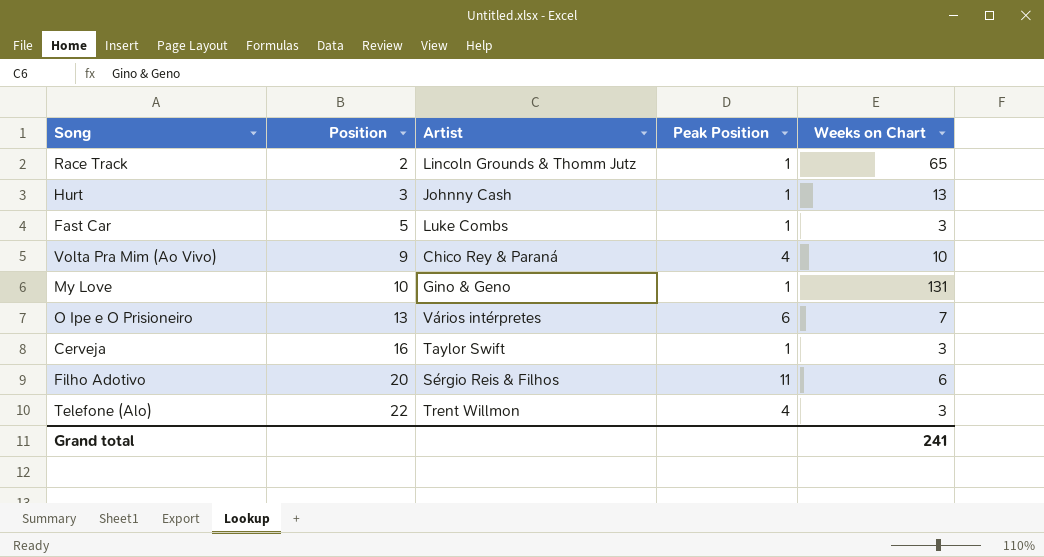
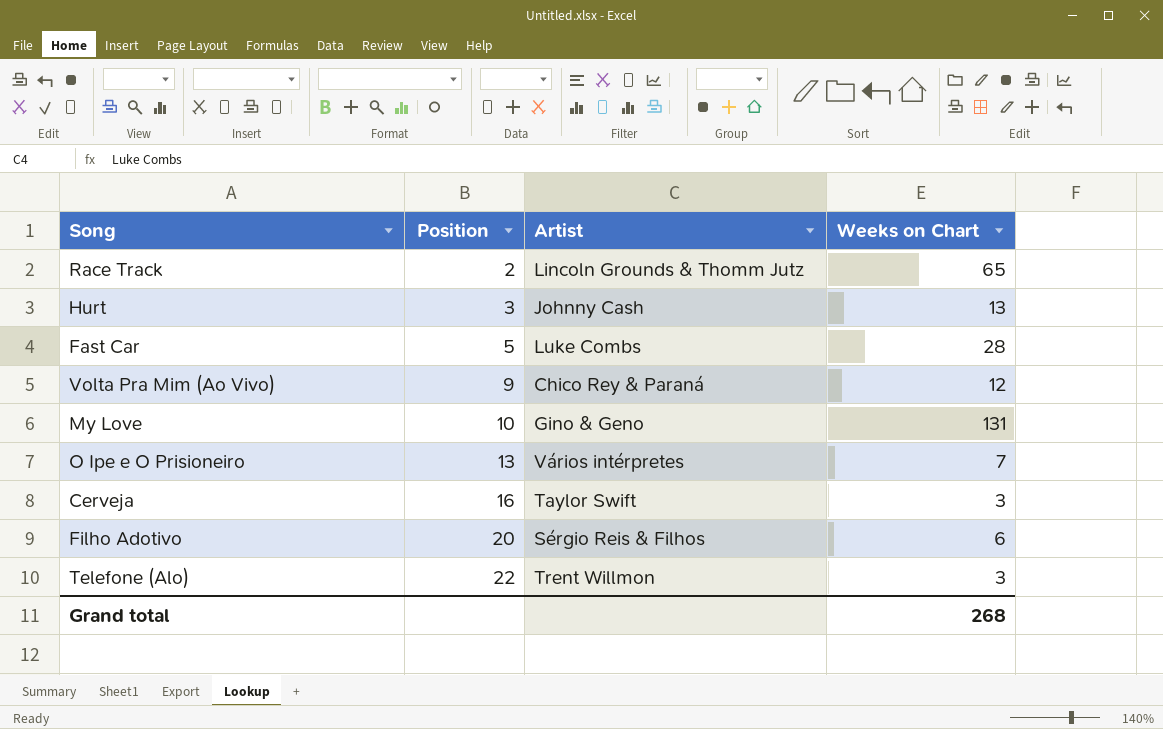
column Peak Position | position: 4 -> none
Fast Car | Weeks on Chart: 3 -> 28
Volta Pra Mim (Ao Vivo) | Weeks on Chart: 10 -> 12
Grand total | Weeks on Chart: 241 -> 268

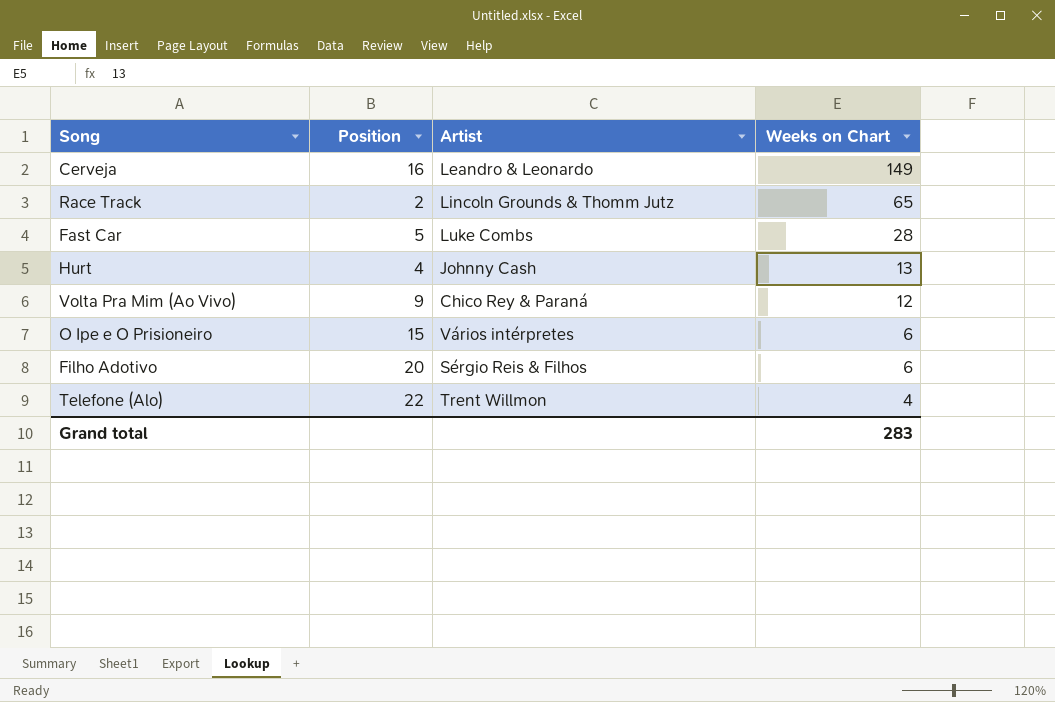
row order: Position ascending -> Weeks on Chart descending
row My Love: 10 | Gino & Geno | 131 -> none
Cerveja | Artist: Taylor Swift -> Leandro & Leonardo
Cerveja | Weeks on Chart: 3 -> 149
Hurt | Position: 3 -> 4
O Ipe e O Prisioneiro | Position: 13 -> 15
O Ipe e O Prisioneiro | Weeks on Chart: 7 -> 6
Telefone (Alo) | Weeks on Chart: 3 -> 4
Grand total | Weeks on Chart: 268 -> 283

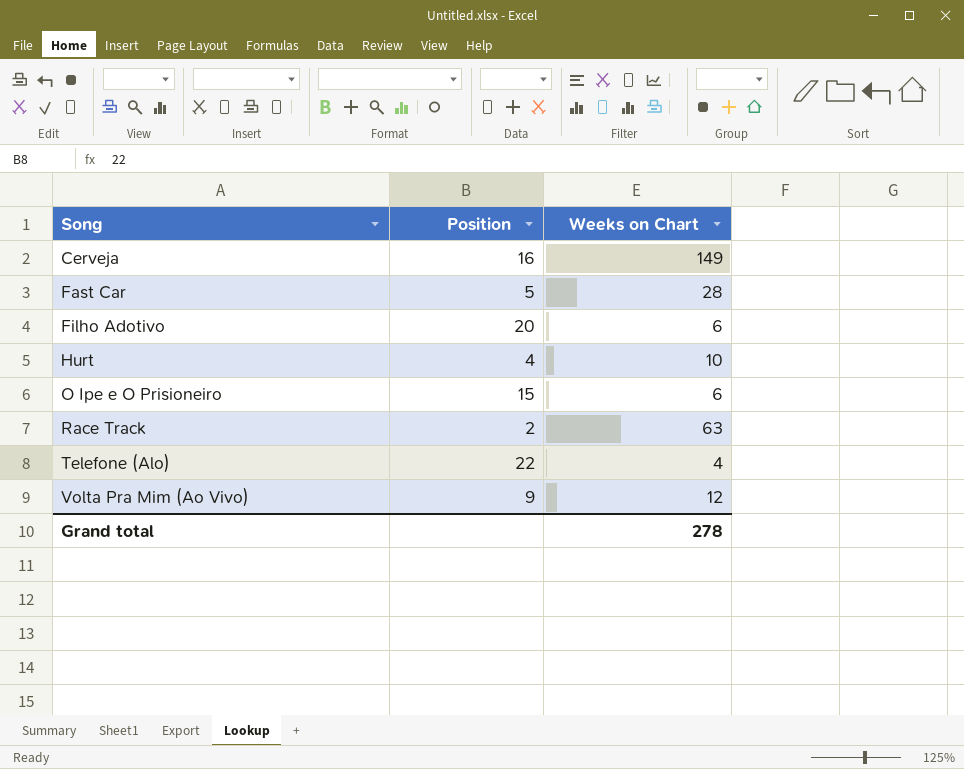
row order: Weeks on Chart descending -> Song ascending
column Artist | position: 3 -> none
Hurt | Weeks on Chart: 13 -> 10
Race Track | Weeks on Chart: 65 -> 63
Grand total | Weeks on Chart: 283 -> 278

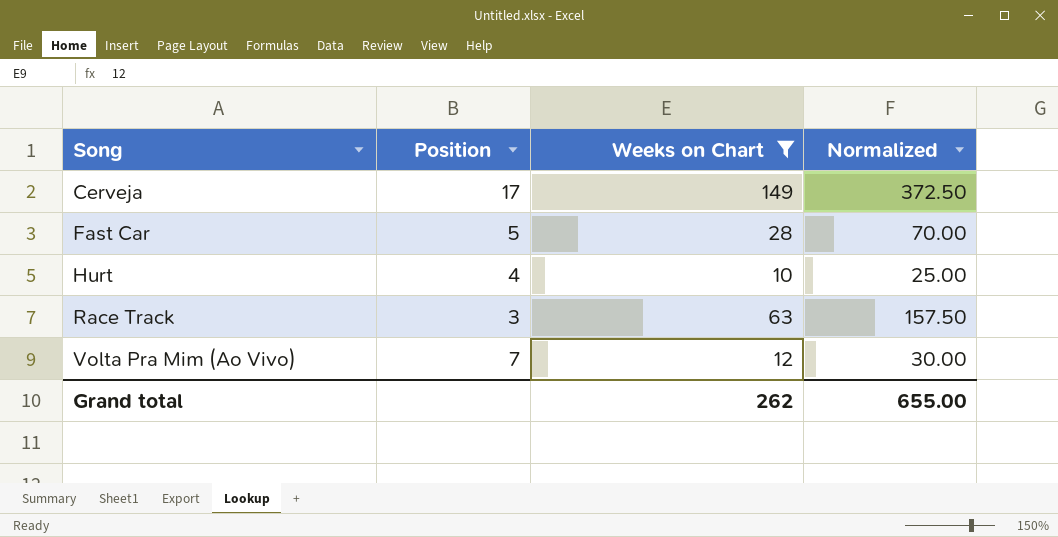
filter: none -> Weeks on Chart >= 10
column Normalized | formula: none -> [Weeks on Chart] * 2.5
Cerveja | Position: 16 -> 17
Race Track | Position: 2 -> 3
Volta Pra Mim (Ao Vivo) | Position: 9 -> 7
Grand total | Weeks on Chart: 278 -> 262

